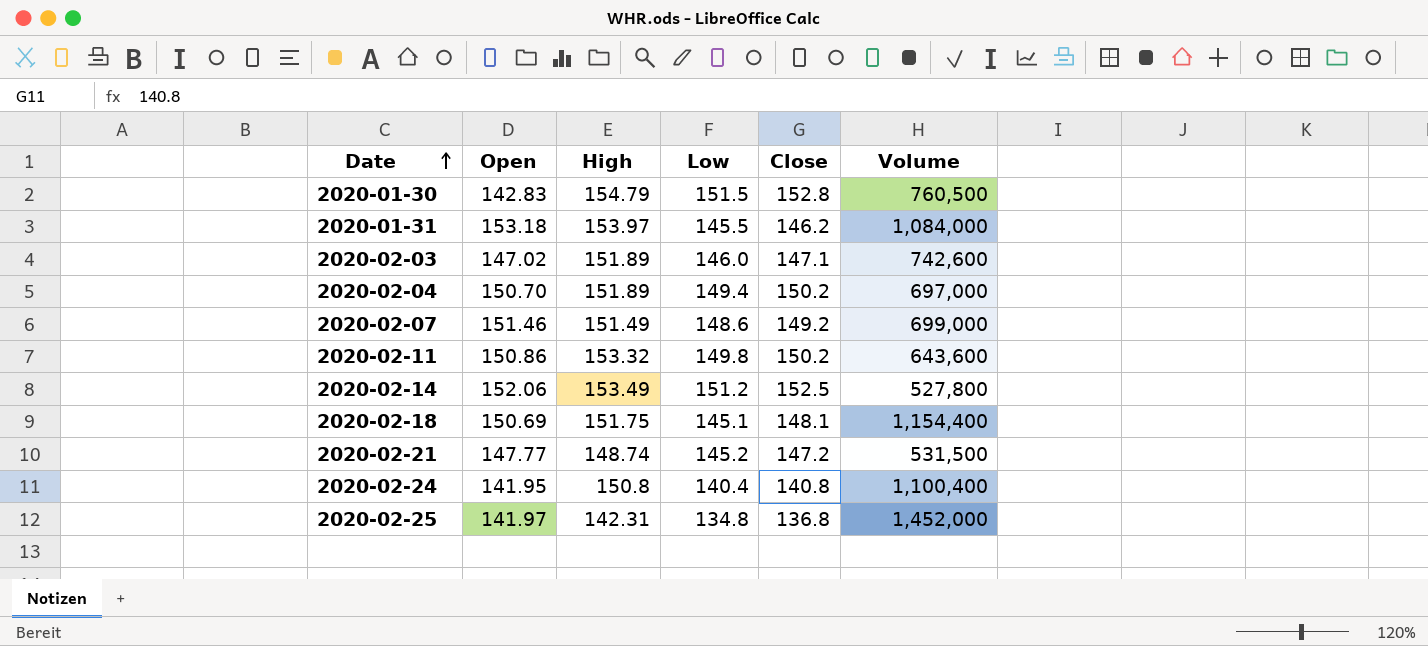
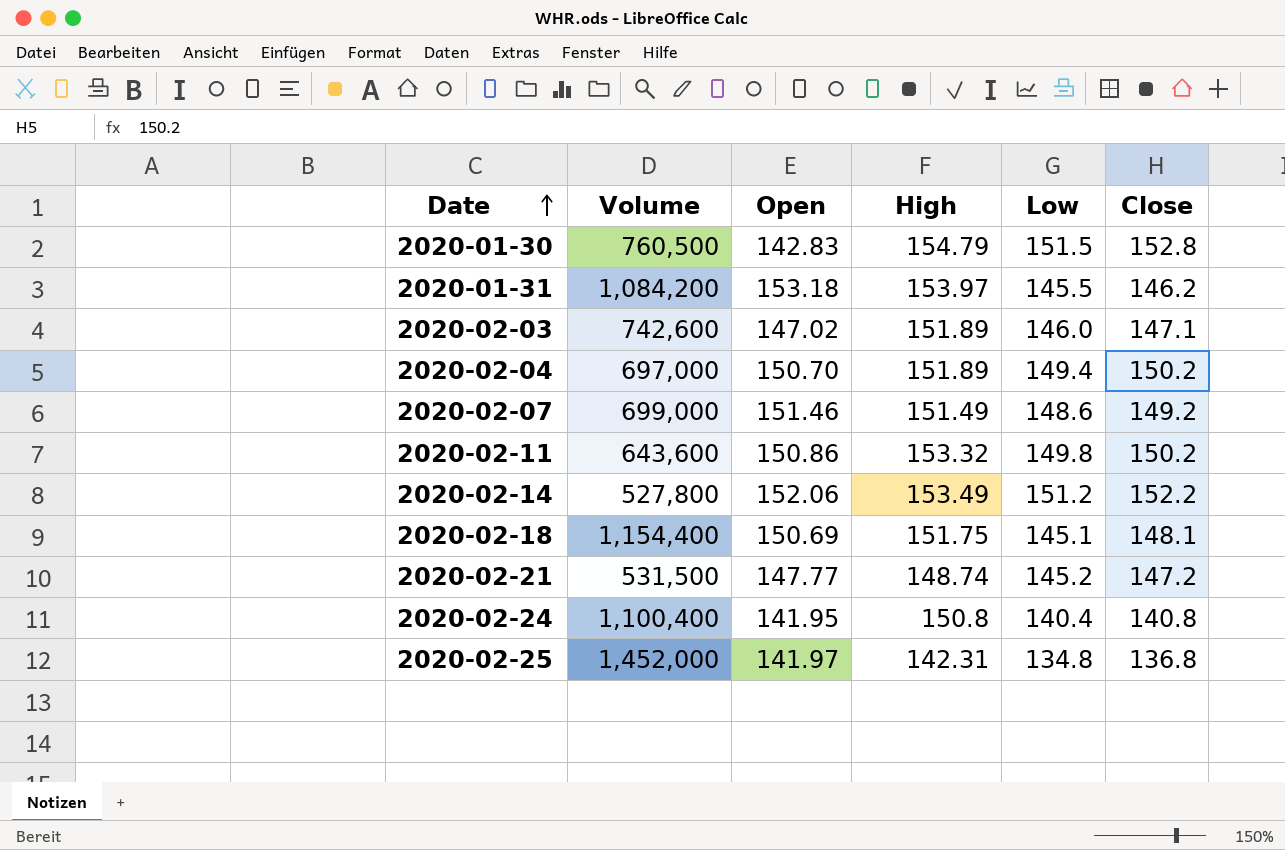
column Volume | position: 6 -> 2
2020-01-31 | Volume: 1,084,000 -> 1,084,200
2020-02-14 | Close: 152.5 -> 152.2

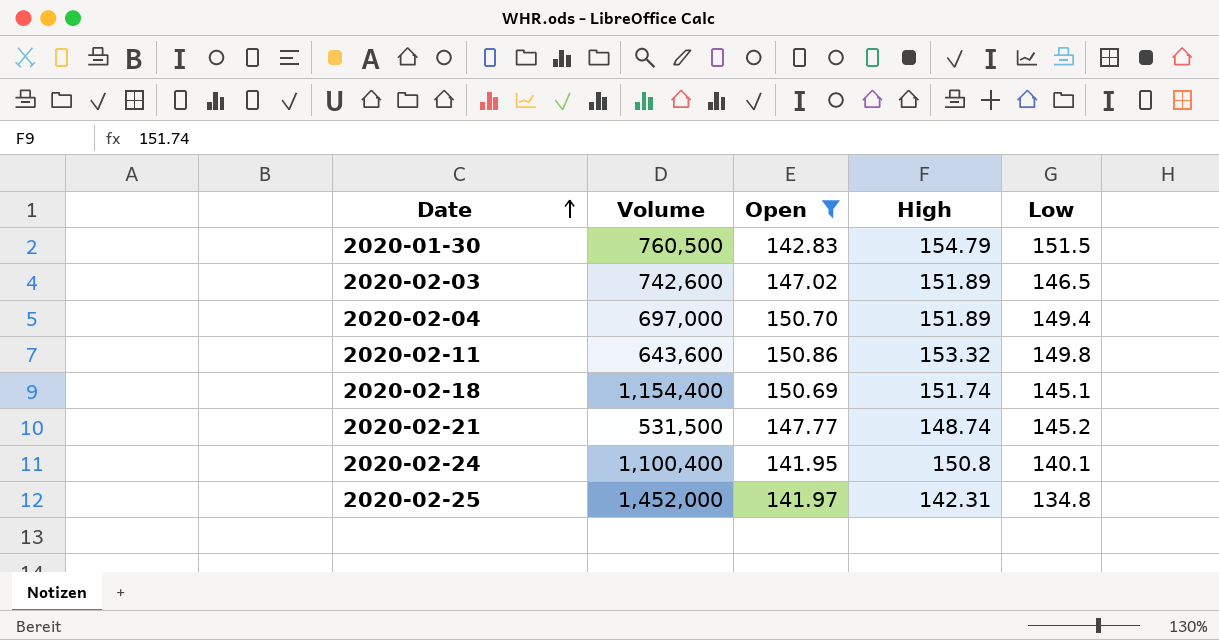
filter: none -> Open <= 150.86
column Close | position: 6 -> none
2020-02-03 | Low: 146.0 -> 146.5
2020-02-18 | High: 151.75 -> 151.74
2020-02-24 | Low: 140.4 -> 140.1

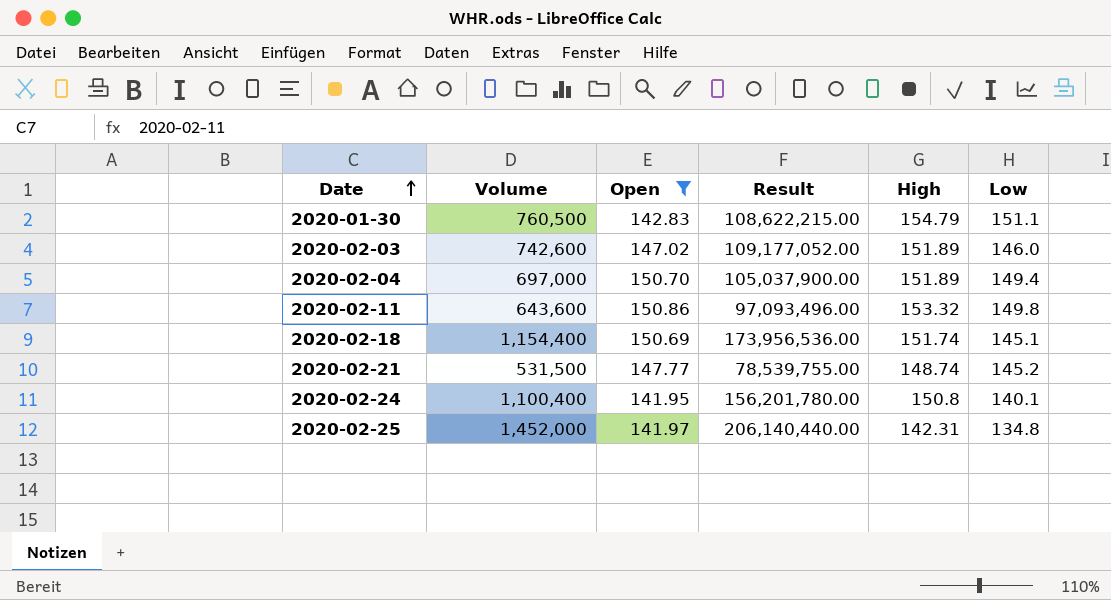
column Result | formula: none -> [Volume] * [Open]
2020-01-30 | Low: 151.5 -> 151.1
2020-02-03 | Low: 146.5 -> 146.0

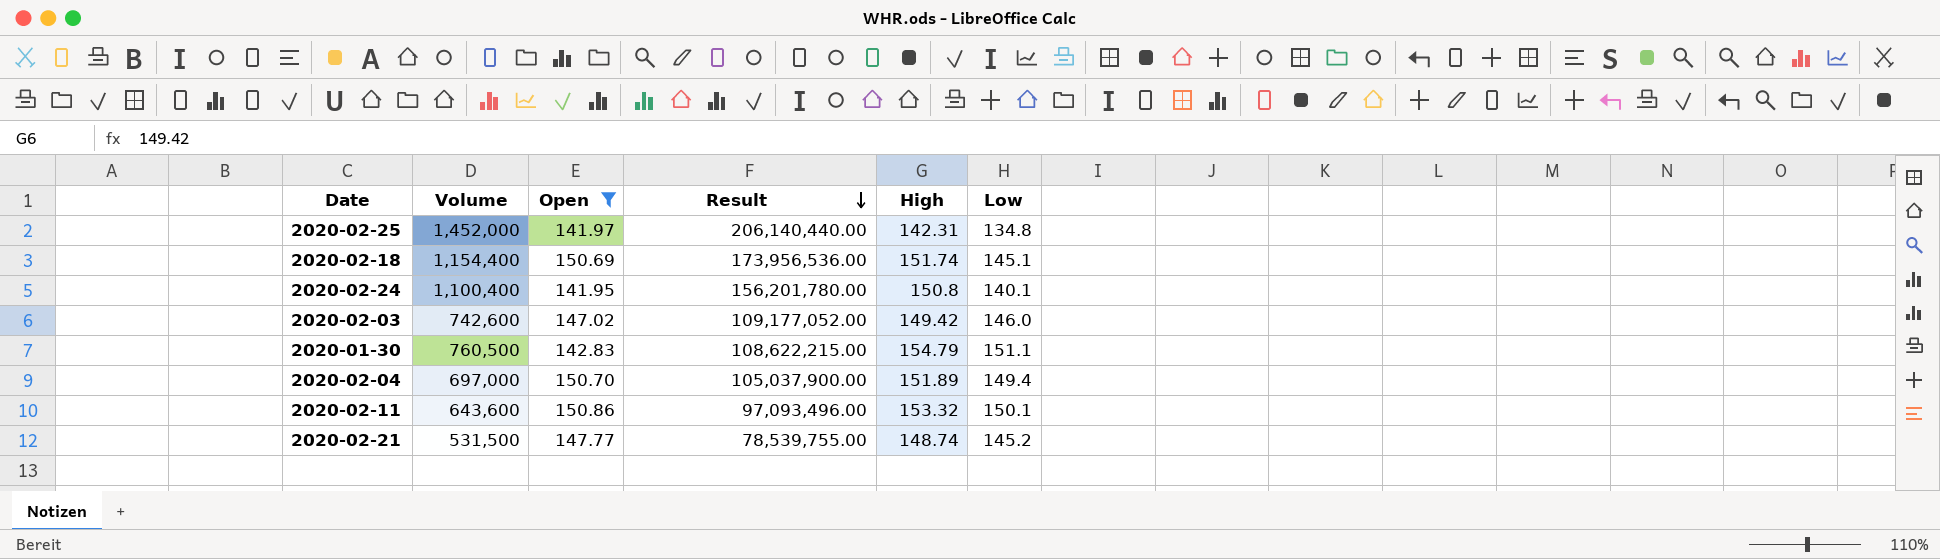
row order: Date ascending -> Result descending
2020-02-03 | High: 151.89 -> 149.42
2020-02-11 | Low: 149.8 -> 150.1

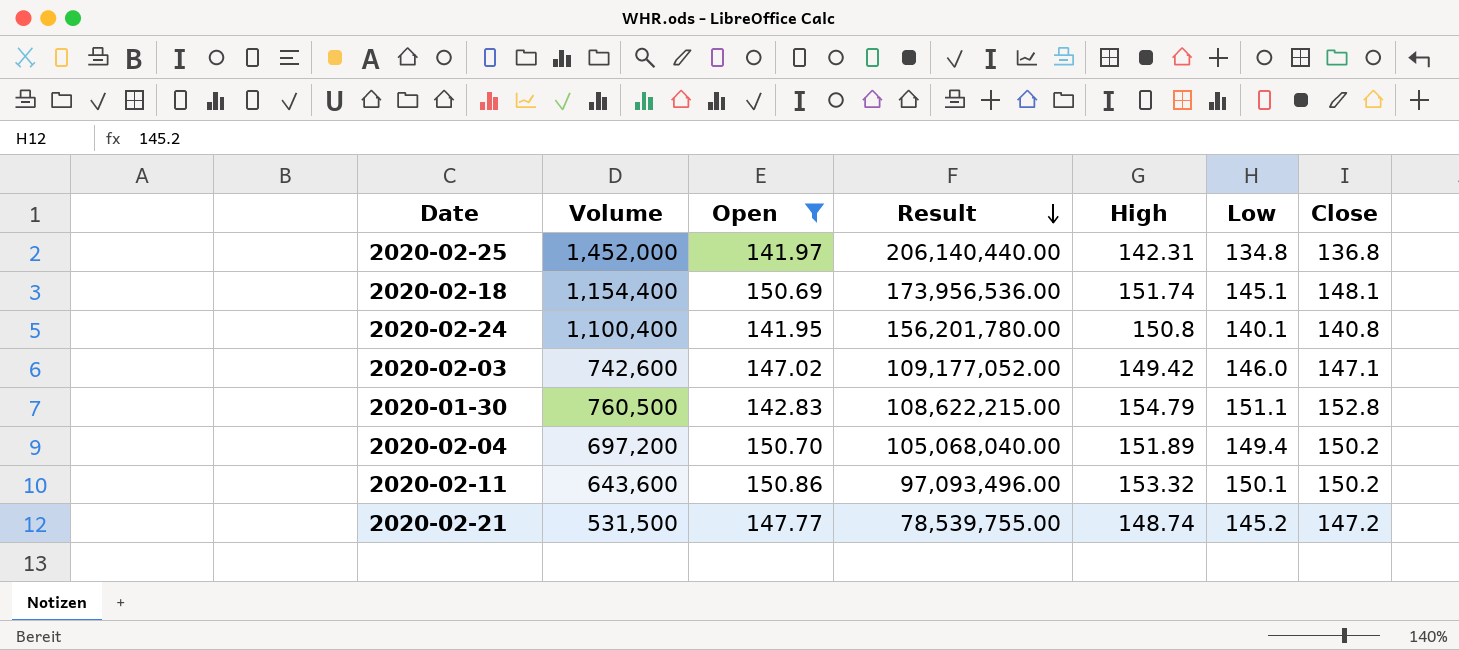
column Close | position: none -> 7
2020-02-04 | Volume: 697,000 -> 697,200
2020-02-04 | Result: 105,037,900.00 -> 105,068,040.00

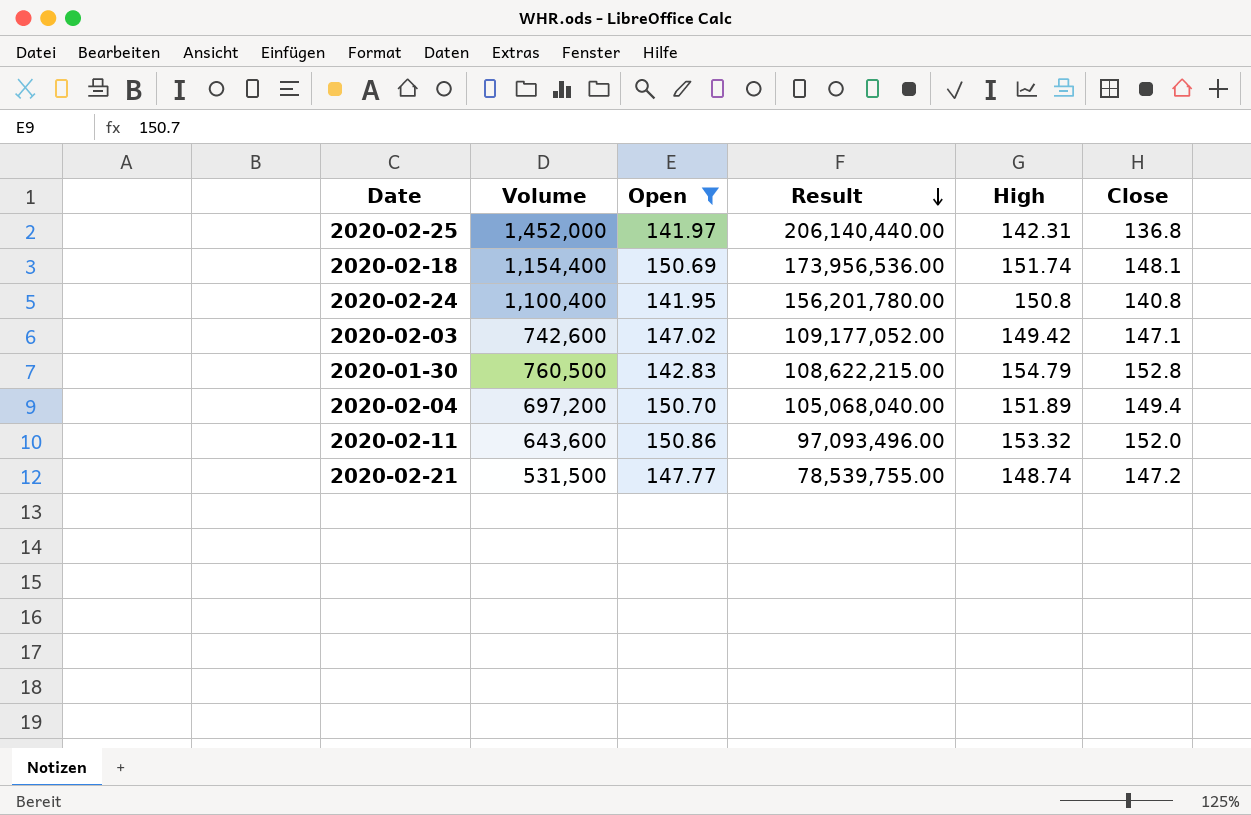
column Low | position: 6 -> none
2020-02-04 | Close: 150.2 -> 149.4
2020-02-11 | Close: 150.2 -> 152.0

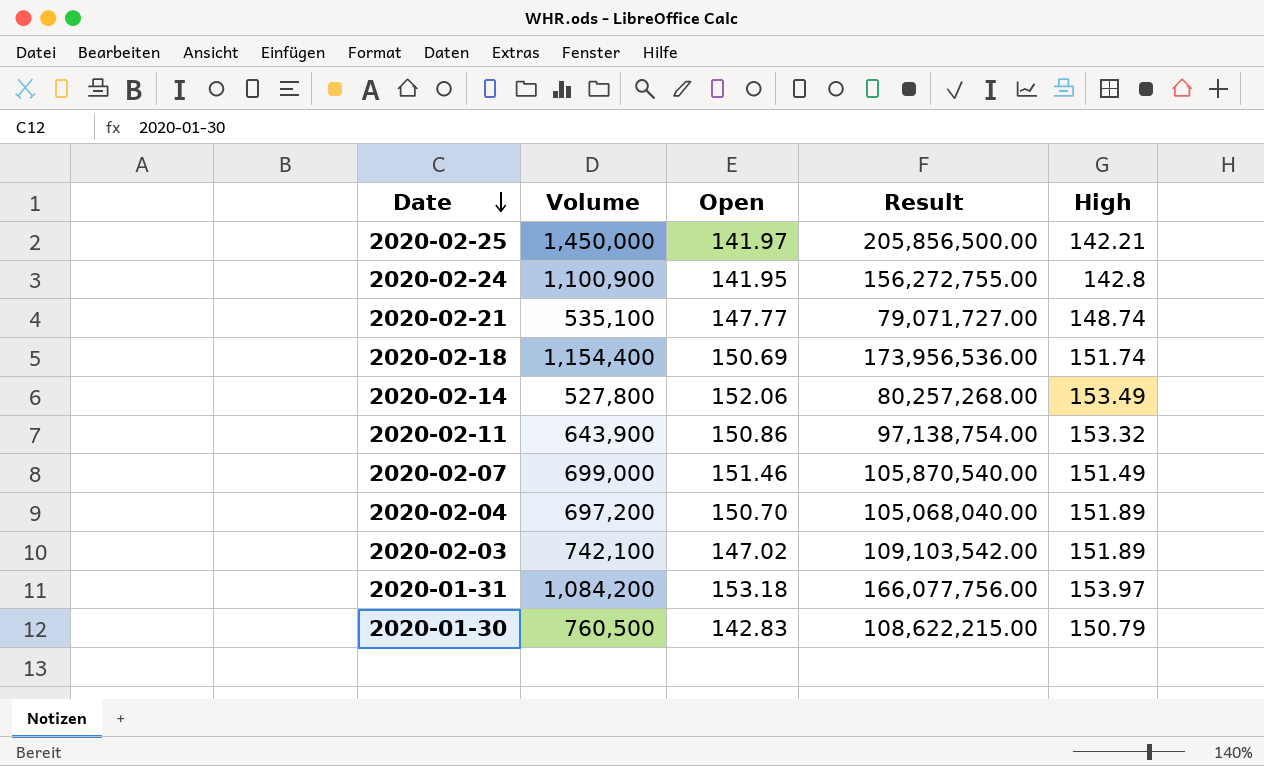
filter: Open <= 150.86 -> none
row order: Result descending -> Date descending
column Close | position: 6 -> none
2020-02-25 | Volume: 1,452,000 -> 1,450,000
2020-02-25 | Result: 206,140,440.00 -> 205,856,500.00
2020-02-25 | High: 142.31 -> 142.21
2020-02-24 | Volume: 1,100,400 -> 1,100,900
2020-02-24 | Result: 156,201,780.00 -> 156,272,755.00
2020-02-24 | High: 150.8 -> 142.8
2020-02-21 | Volume: 531,500 -> 535,100
2020-02-21 | Result: 78,539,755.00 -> 79,071,727.00
2020-02-11 | Volume: 643,600 -> 643,900
2020-02-11 | Result: 97,093,496.00 -> 97,138,754.00
2020-02-03 | Volume: 742,600 -> 742,100
2020-02-03 | Result: 109,177,052.00 -> 109,103,542.00
2020-02-03 | High: 149.42 -> 151.89
2020-01-30 | High: 154.79 -> 150.79

